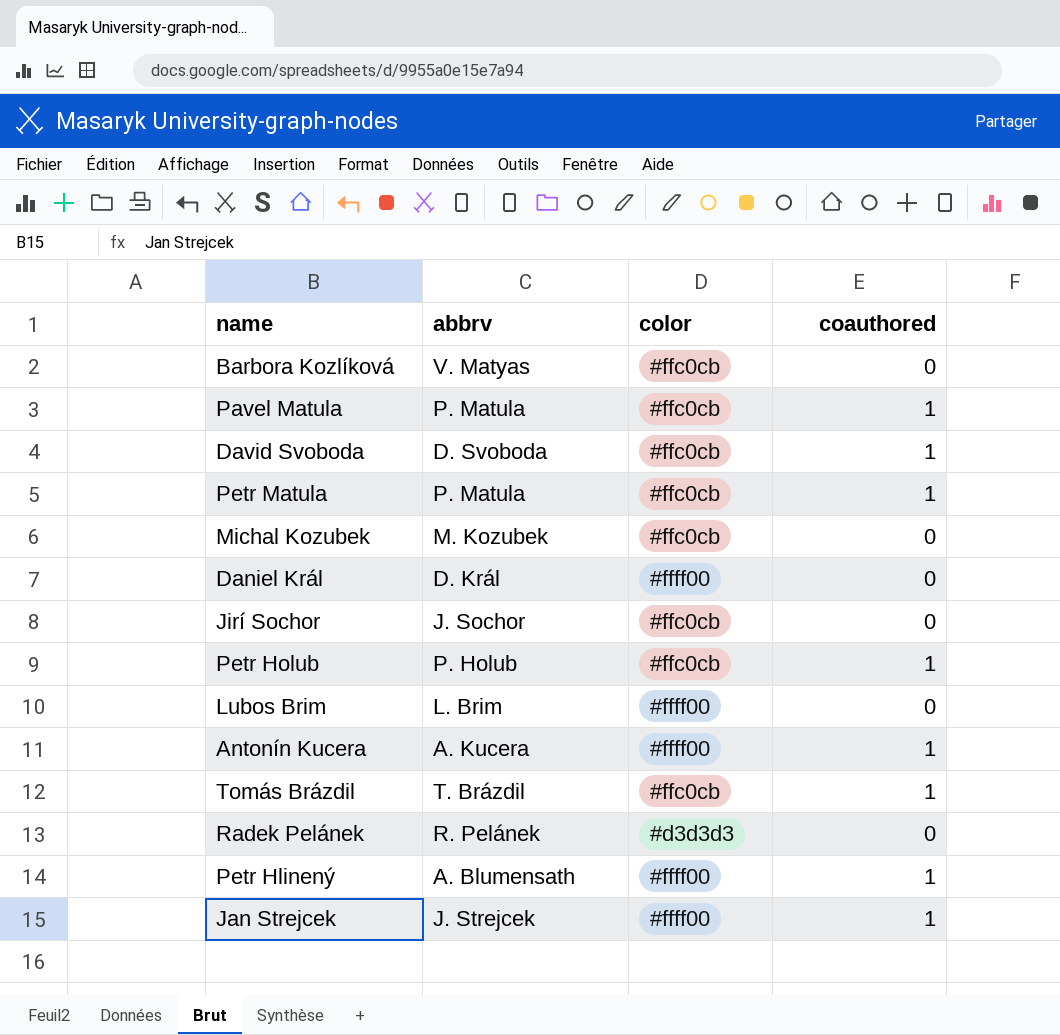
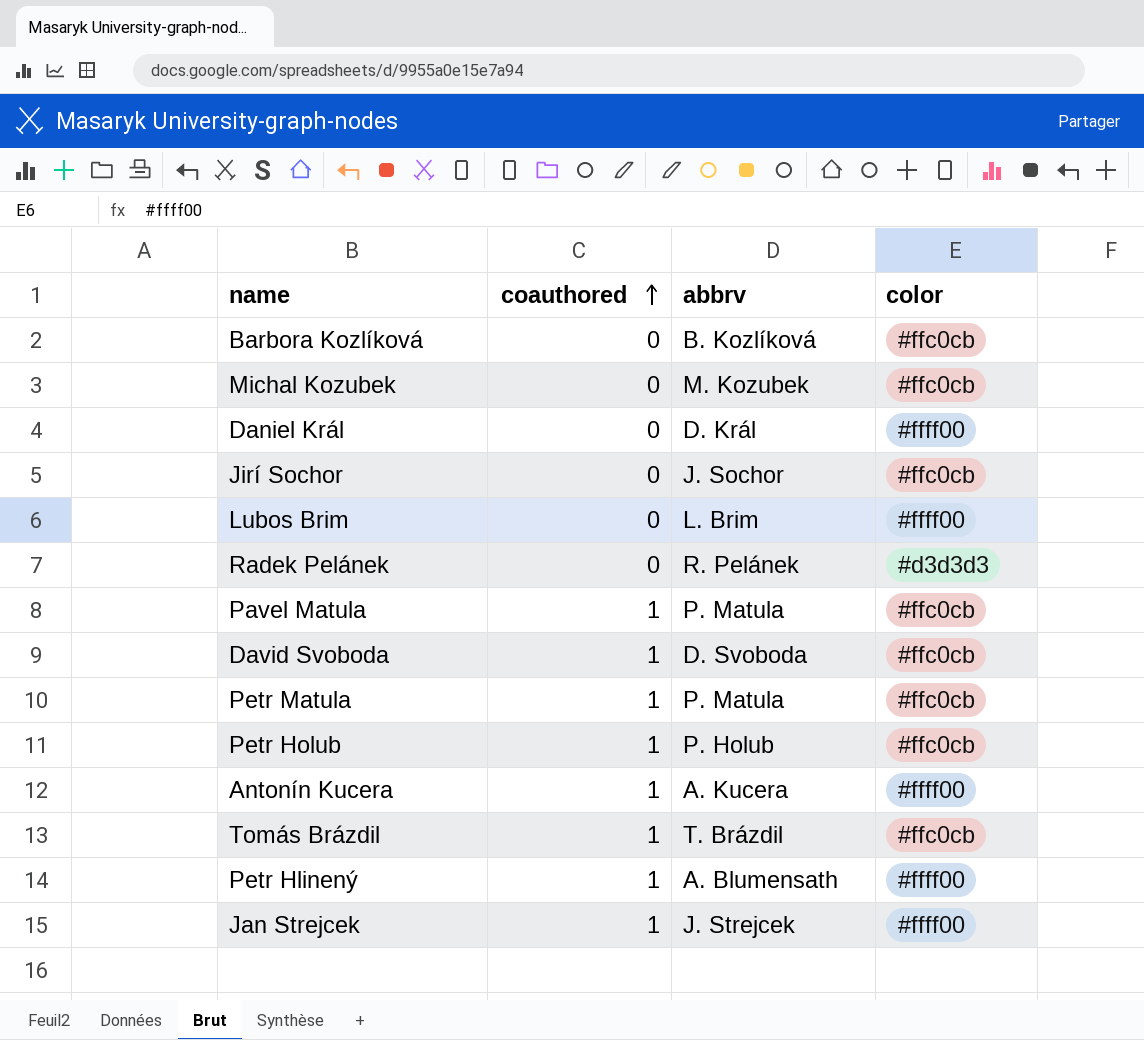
row order: none -> coauthored ascending
column coauthored | position: 4 -> 2
Barbora Kozlíková | abbrv: V. Matyas -> B. Kozlíková

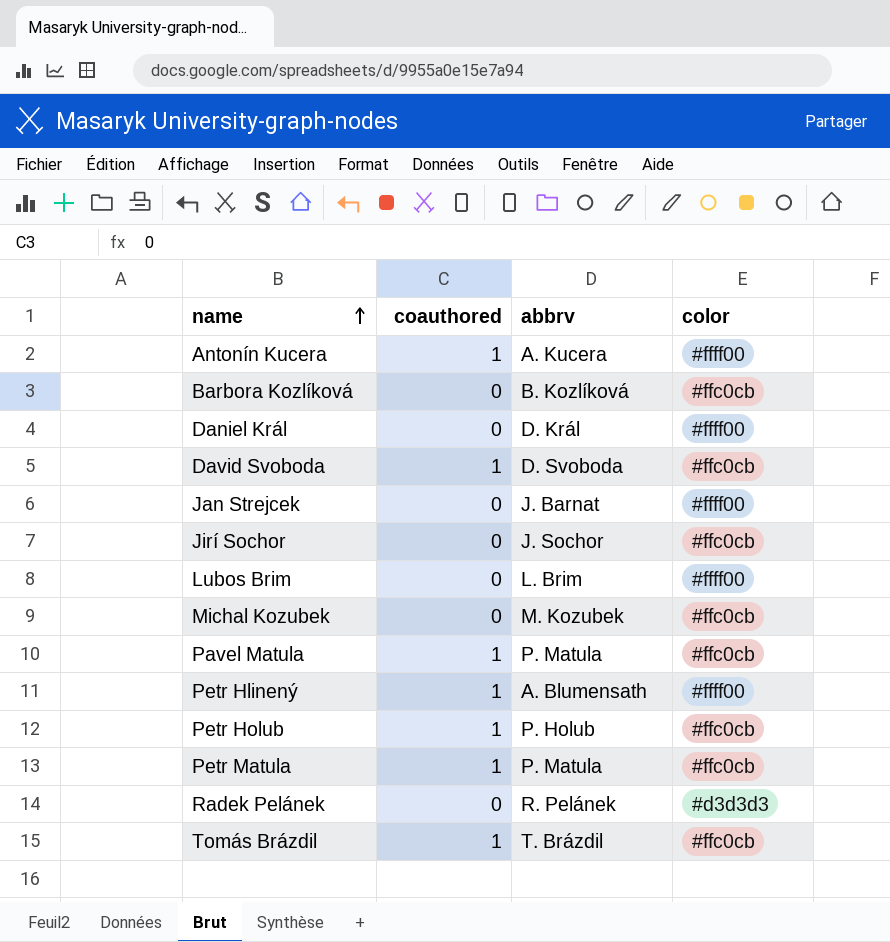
row order: coauthored ascending -> name ascending
Jan Strejcek | coauthored: 1 -> 0
Jan Strejcek | abbrv: J. Strejcek -> J. Barnat

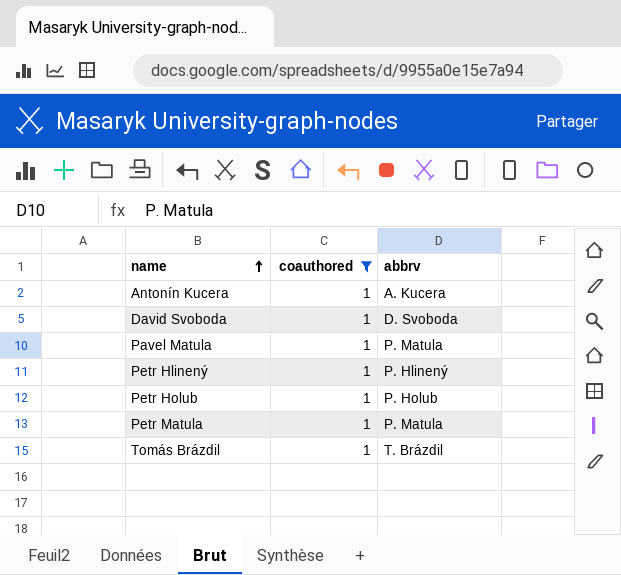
filter: none -> coauthored = 1
column color | position: 4 -> none
Petr Hlinený | abbrv: A. Blumensath -> P. Hlinený

